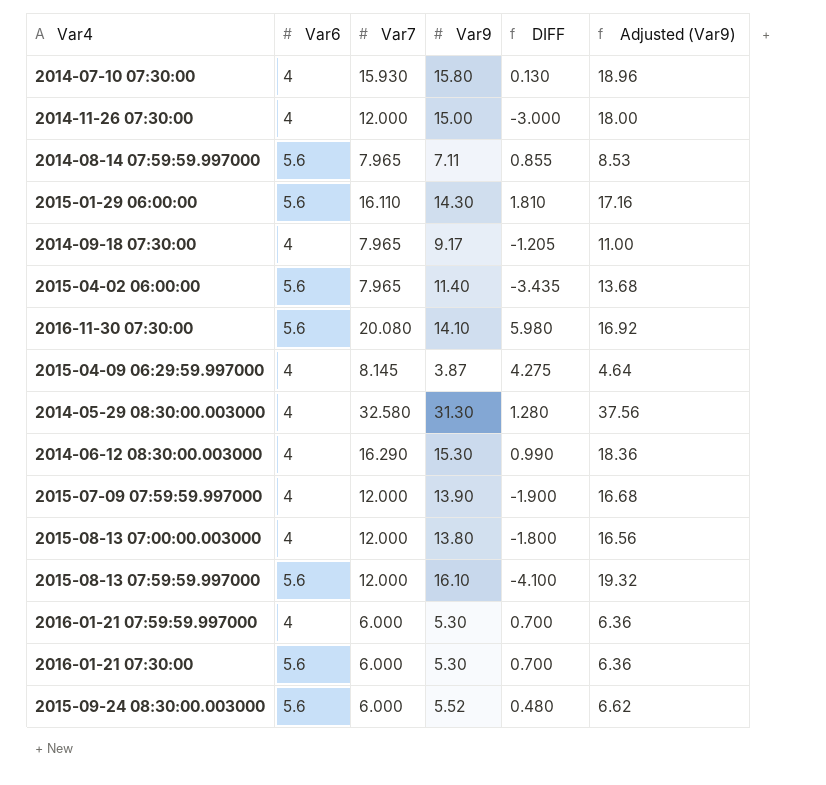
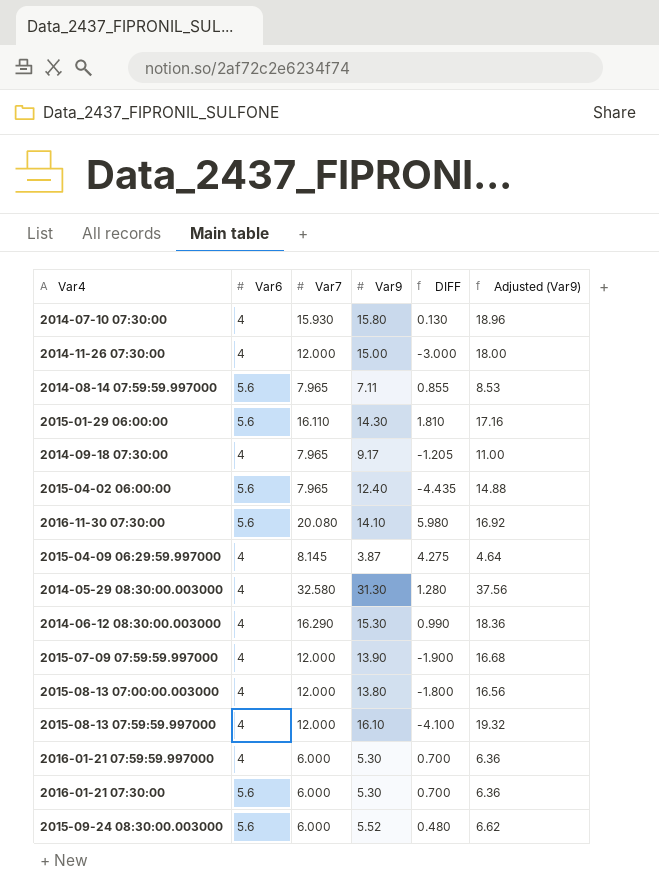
2015-04-02 06:00:00 | Var9: 11.40 -> 12.40
2015-04-02 06:00:00 | DIFF: -3.435 -> -4.435
2015-04-02 06:00:00 | Adjusted (Var9): 13.68 -> 14.88
2015-08-13 07:59:59.997000 | Var6: 5.6 -> 4

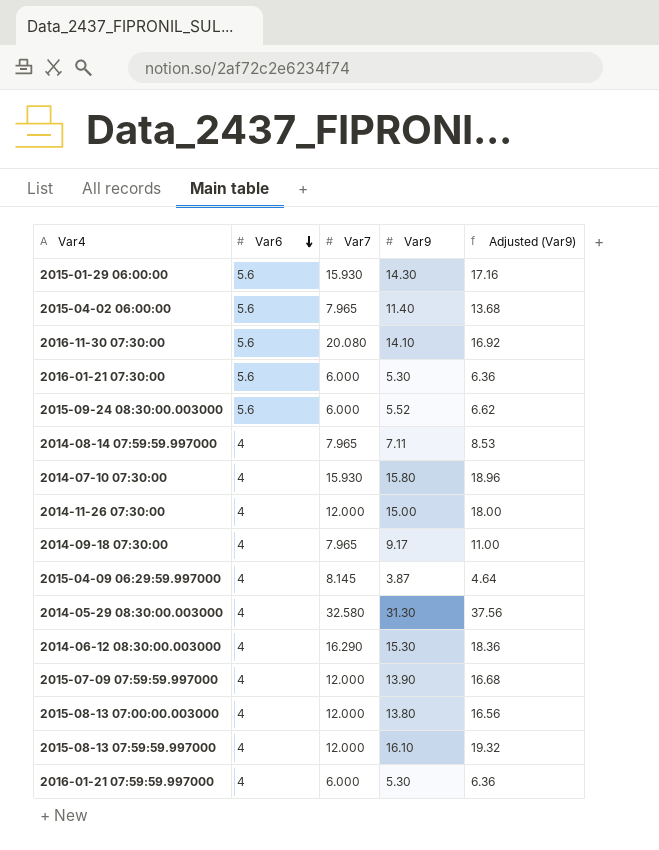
row order: none -> Var6 descending
column DIFF | formula: [Var7] - [Var9] -> none
2015-01-29 06:00:00 | Var7: 16.110 -> 15.930
2015-04-02 06:00:00 | Var9: 12.40 -> 11.40
2015-04-02 06:00:00 | Adjusted (Var9): 14.88 -> 13.68
2014-08-14 07:59:59.997000 | Var6: 5.6 -> 4

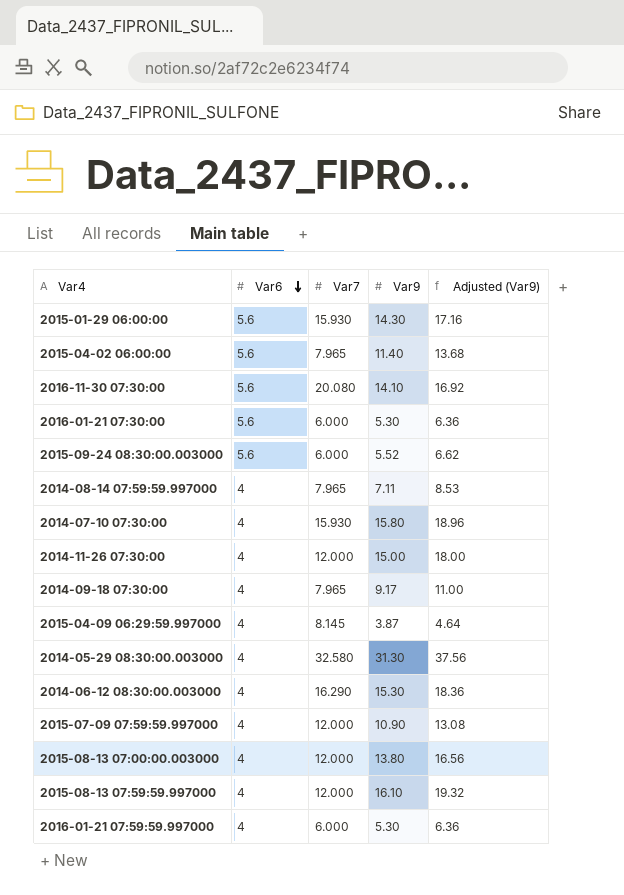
2015-07-09 07:59:59.997000 | Var9: 13.90 -> 10.90
2015-07-09 07:59:59.997000 | Adjusted (Var9): 16.68 -> 13.08

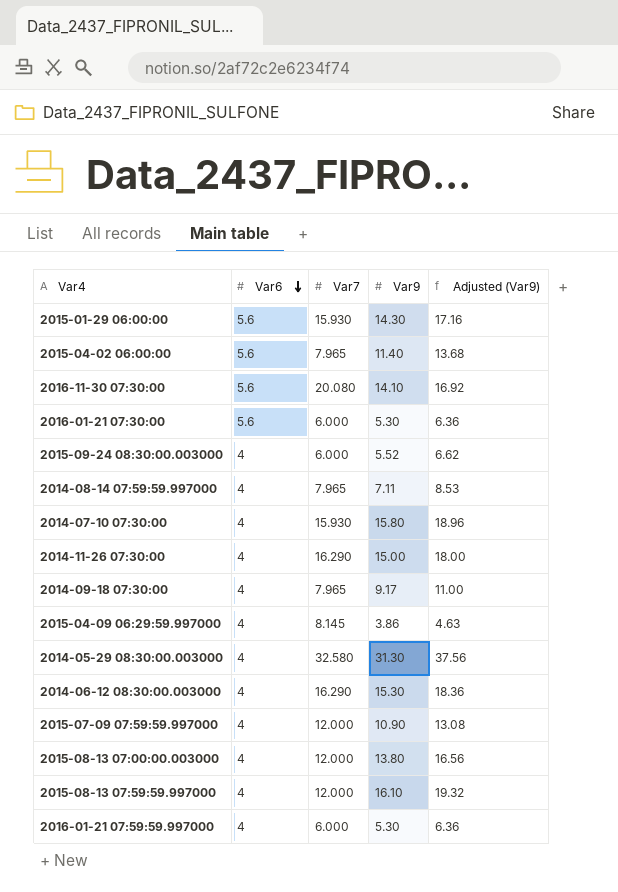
2015-09-24 08:30:00.003000 | Var6: 5.6 -> 4
2014-11-26 07:30:00 | Var7: 12.000 -> 16.290
2015-04-09 06:29:59.997000 | Var9: 3.87 -> 3.86
2015-04-09 06:29:59.997000 | Adjusted (Var9): 4.64 -> 4.63

